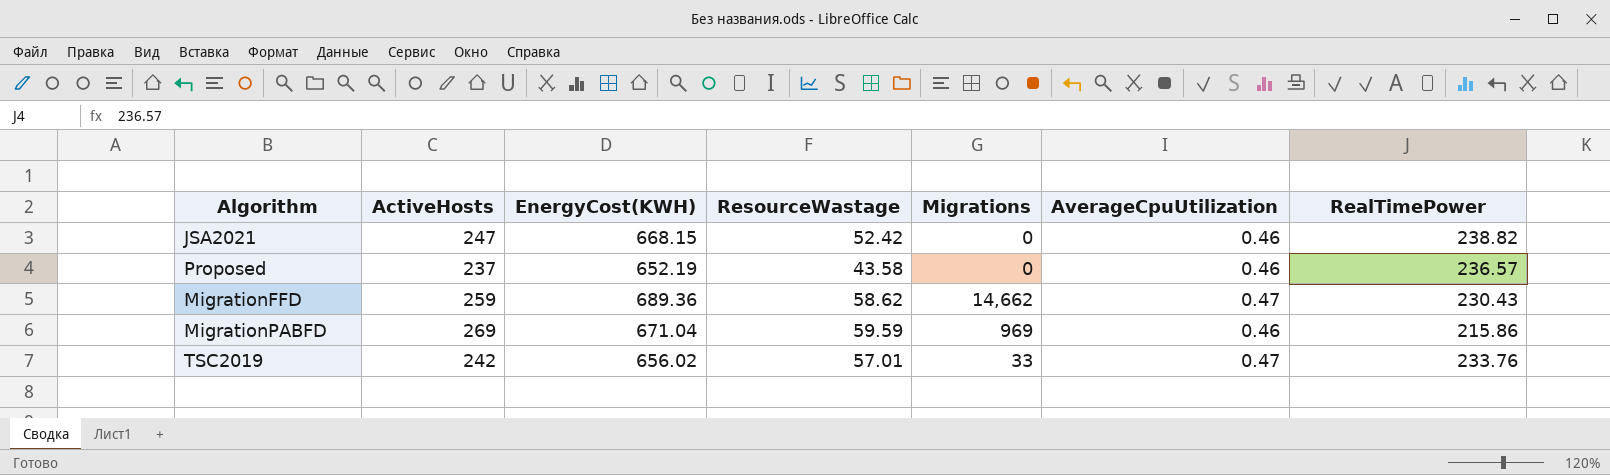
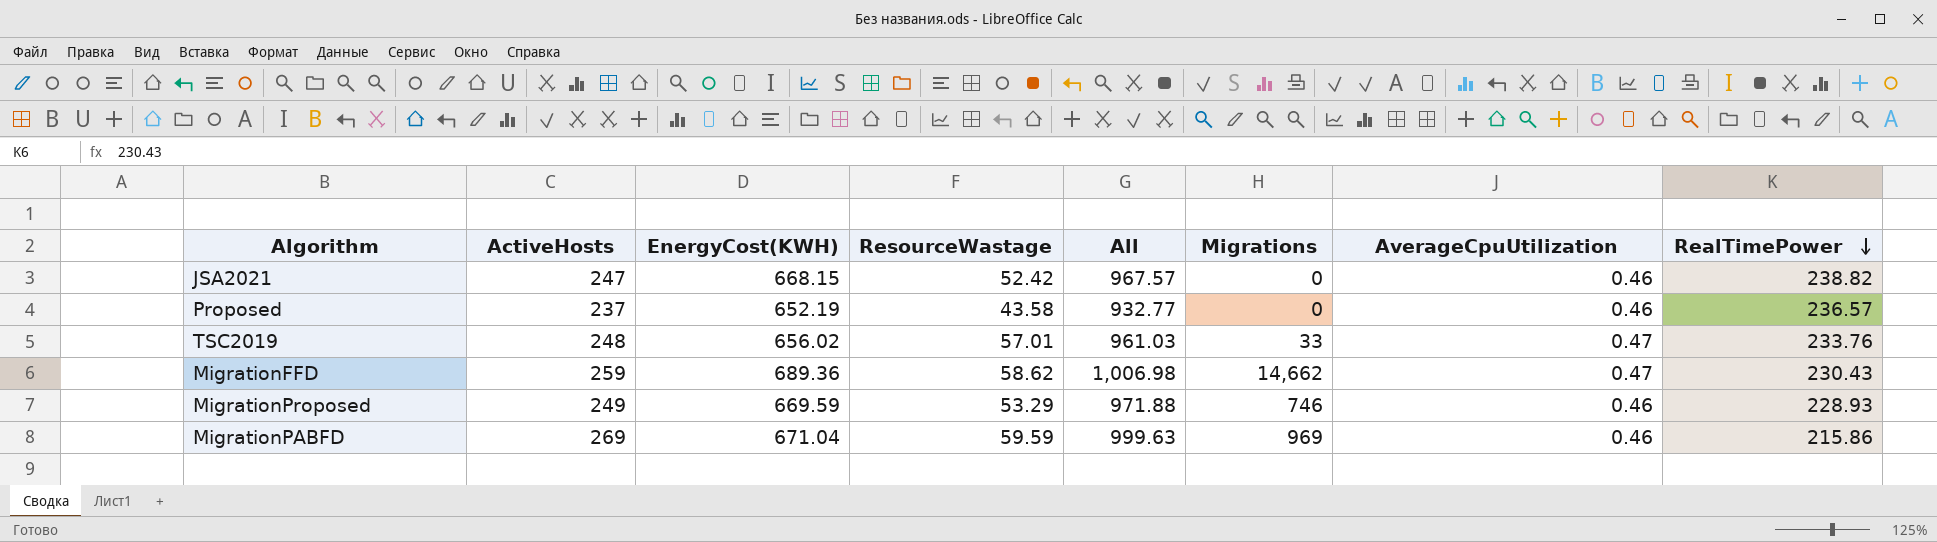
row order: none -> RealTimePower descending
column All | formula: none -> [ActiveHosts] + [EnergyCost(KWH)] + [ResourceWastage]
TSC2019 | ActiveHosts: 242 -> 248
row MigrationProposed: none -> 249 | 669.59 | 53.29 | 971.88 | 746 | 0.46 | 228.93

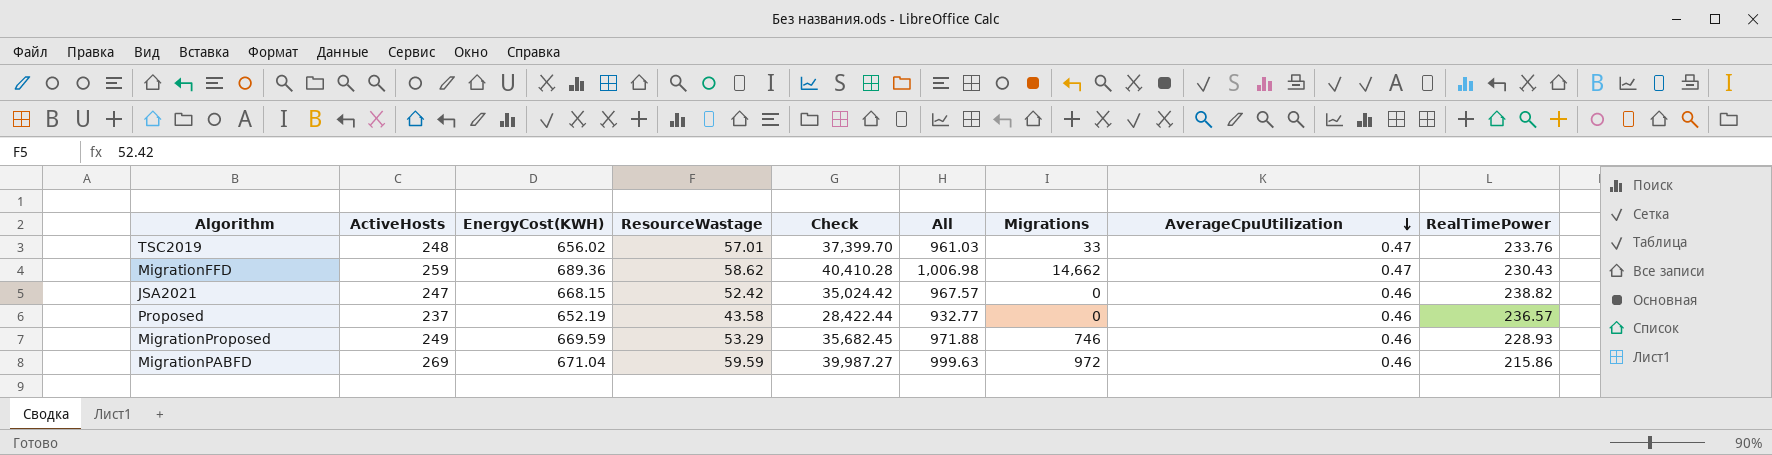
row order: RealTimePower descending -> AverageCpuUtilization descending
column Check | formula: none -> [EnergyCost(KWH)] * [ResourceWastage]
MigrationPABFD | Migrations: 969 -> 972

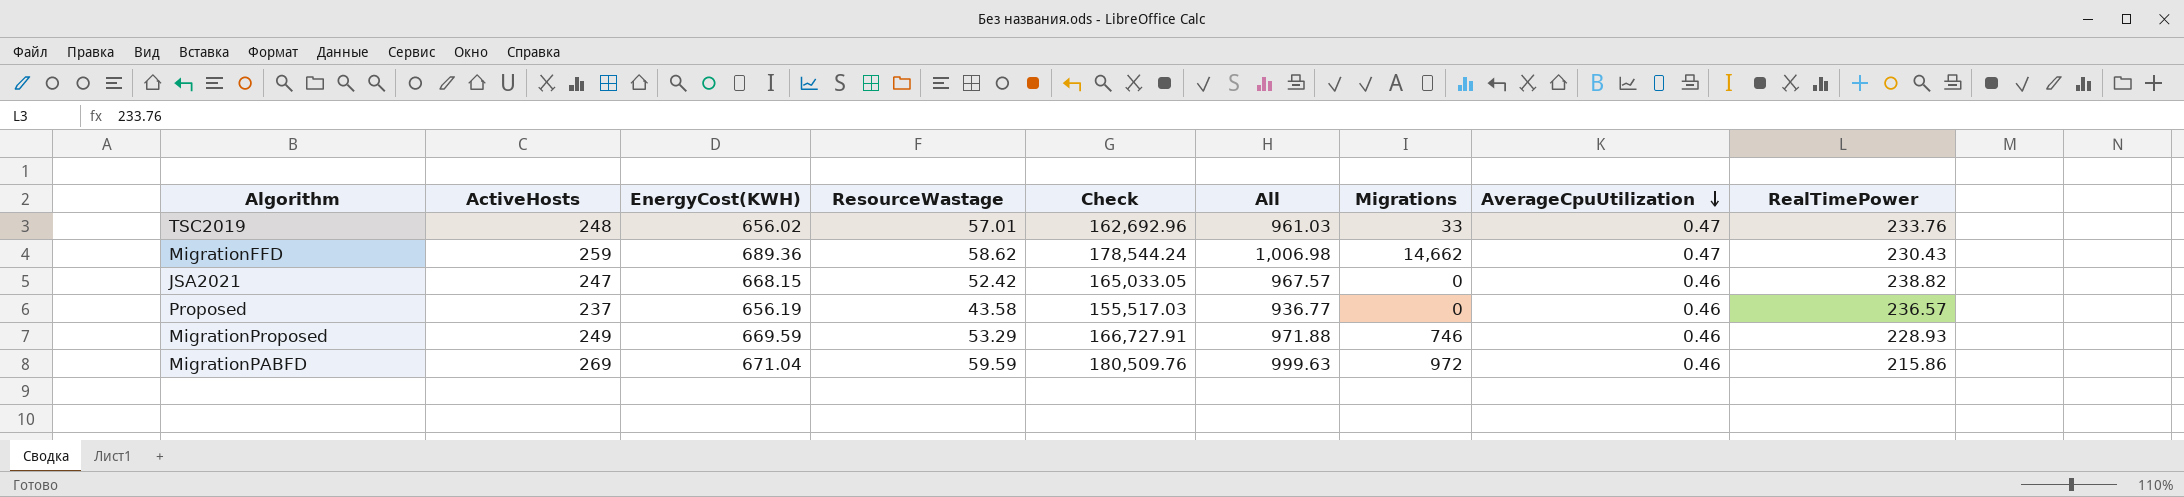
column Check | formula: [EnergyCost(KWH)] * [ResourceWastage] -> [ActiveHosts] * [EnergyCost(KWH)]
Proposed | EnergyCost(KWH): 652.19 -> 656.19
Proposed | All: 932.77 -> 936.77

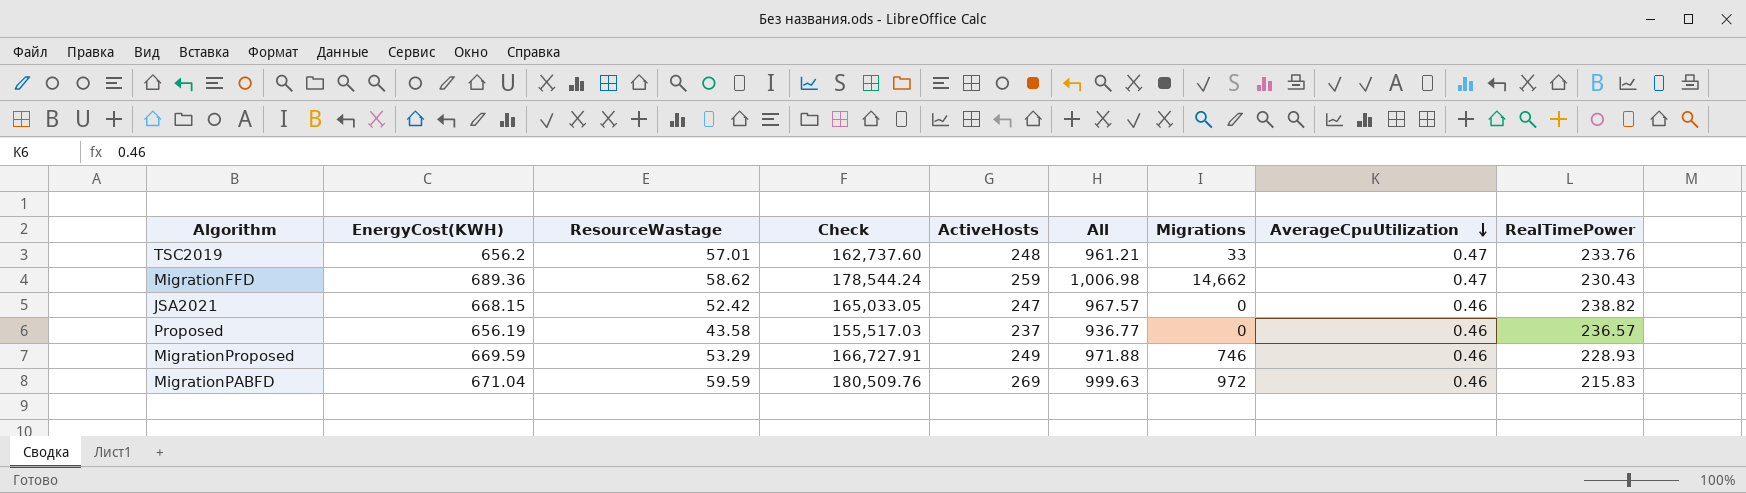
column ActiveHosts | position: 2 -> 5
TSC2019 | EnergyCost(KWH): 656.02 -> 656.2
TSC2019 | Check: 162,692.96 -> 162,737.60
TSC2019 | All: 961.03 -> 961.21
MigrationPABFD | RealTimePower: 215.86 -> 215.83

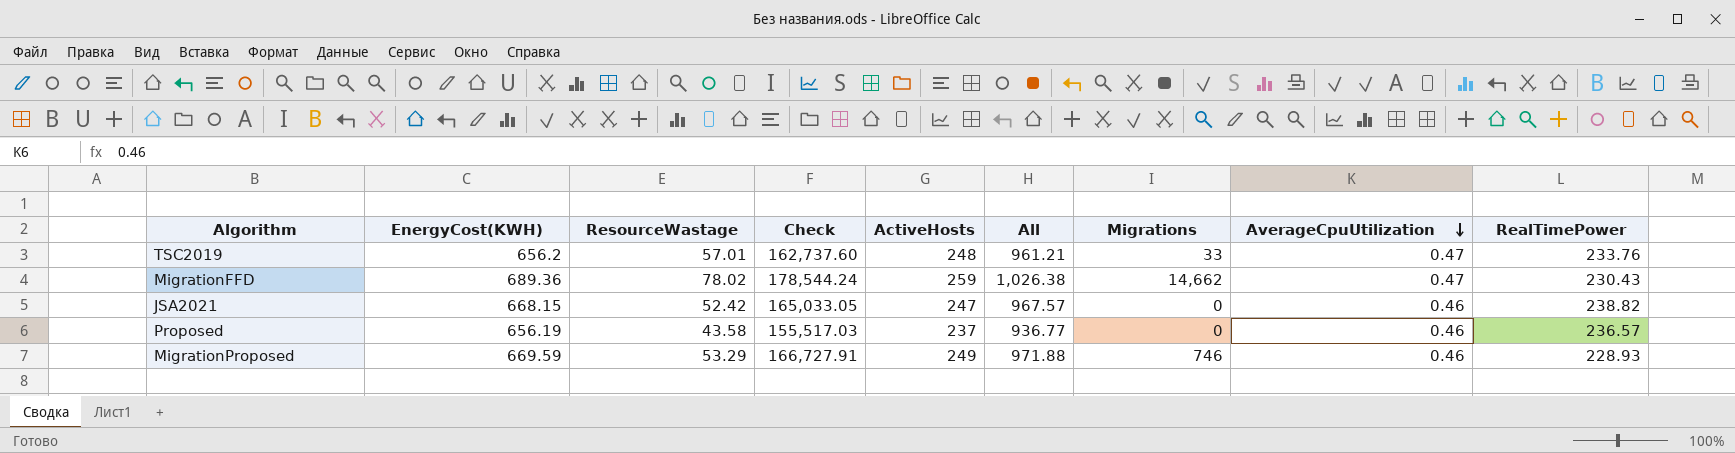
row MigrationPABFD: 671.04 | 59.59 | 180,509.76 | 269 | 999.63 | 972 | 0.46 | 215.83 -> none
MigrationFFD | ResourceWastage: 58.62 -> 78.02
MigrationFFD | All: 1,006.98 -> 1,026.38

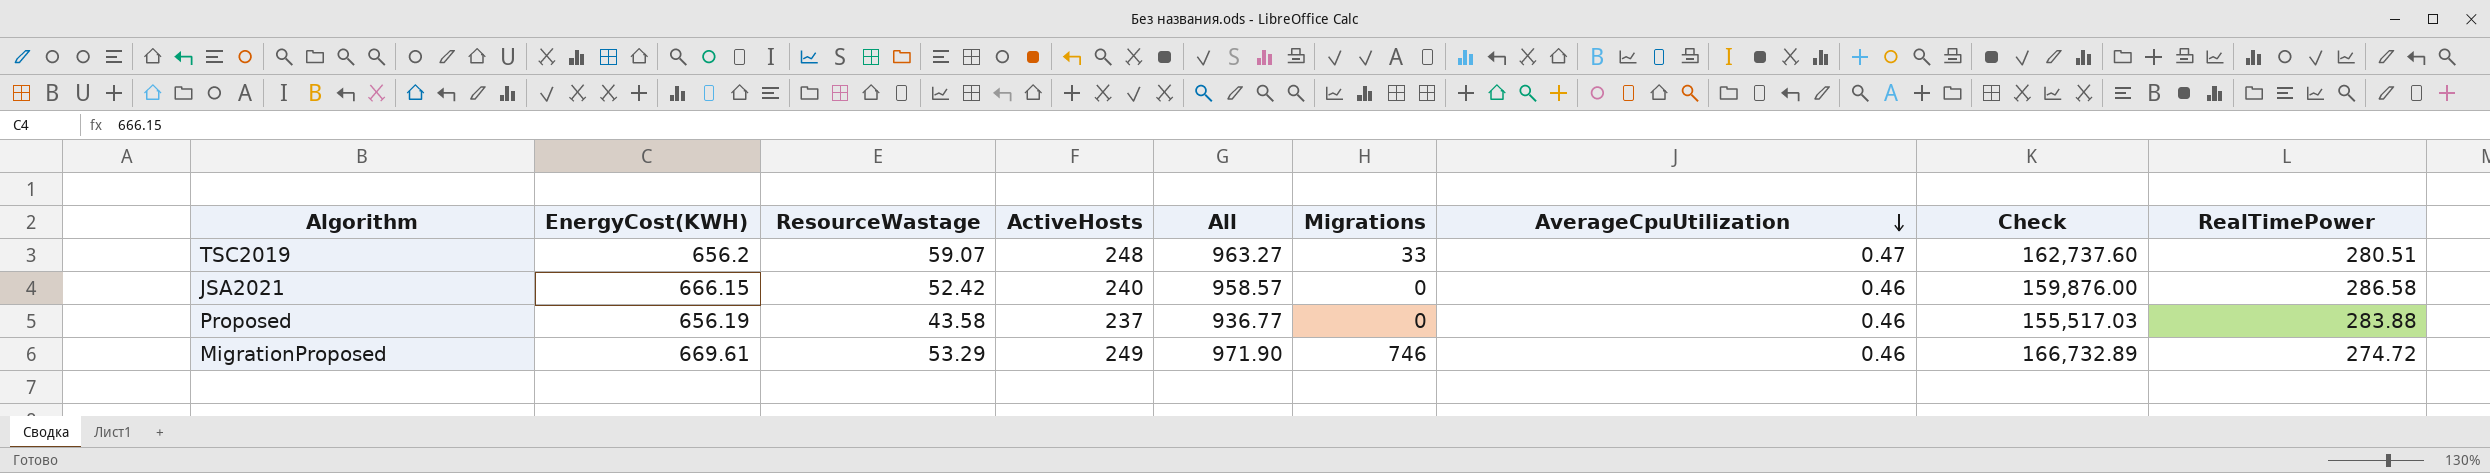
column Check | position: 4 -> 8
row MigrationFFD: 689.36 | 78.02 | 178,544.24 | 259 | 1,026.38 | 14,662 | 0.47 | 230.43 -> none
TSC2019 | ResourceWastage: 57.01 -> 59.07
TSC2019 | All: 961.21 -> 963.27
TSC2019 | RealTimePower: 233.76 -> 280.51
JSA2021 | EnergyCost(KWH): 668.15 -> 666.15
JSA2021 | ActiveHosts: 247 -> 240
JSA2021 | All: 967.57 -> 958.57
JSA2021 | Check: 165,033.05 -> 159,876.00
JSA2021 | RealTimePower: 238.82 -> 286.58
Proposed | RealTimePower: 236.57 -> 283.88
MigrationProposed | EnergyCost(KWH): 669.59 -> 669.61
MigrationProposed | All: 971.88 -> 971.90
MigrationProposed | Check: 166,727.91 -> 166,732.89
MigrationProposed | RealTimePower: 228.93 -> 274.72

